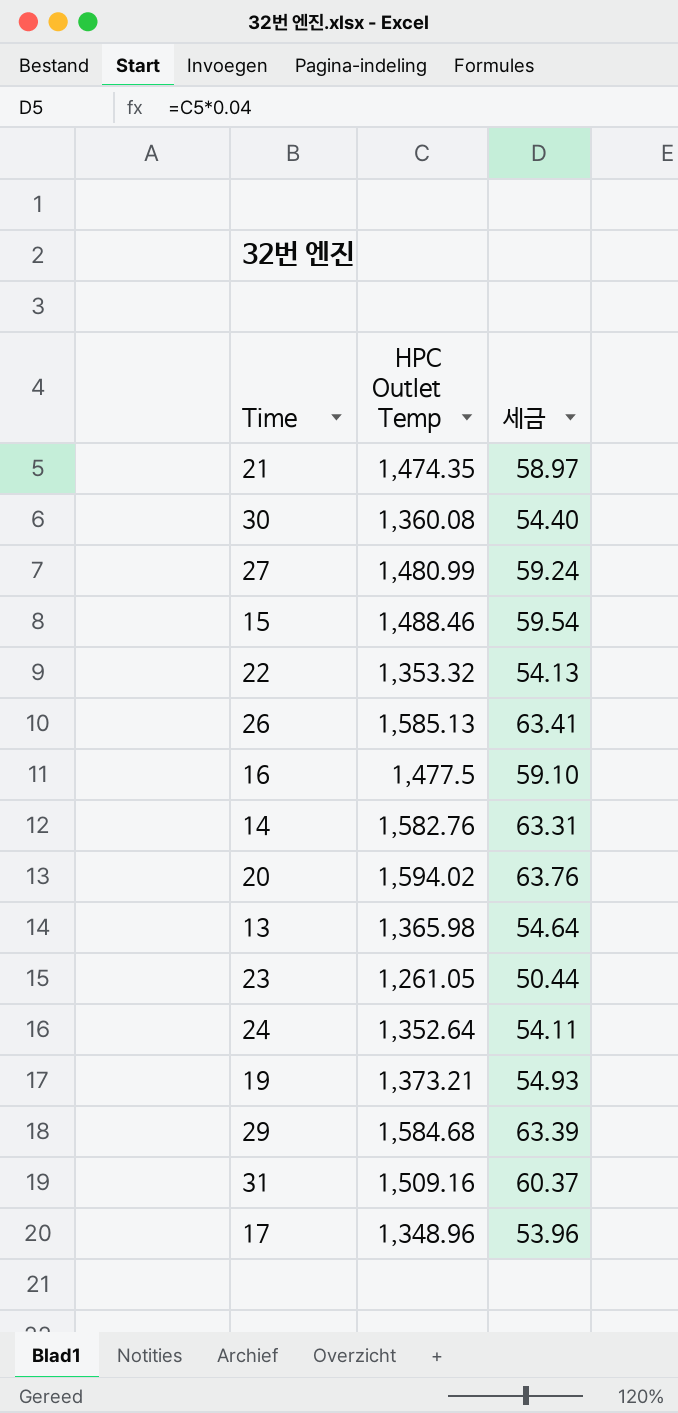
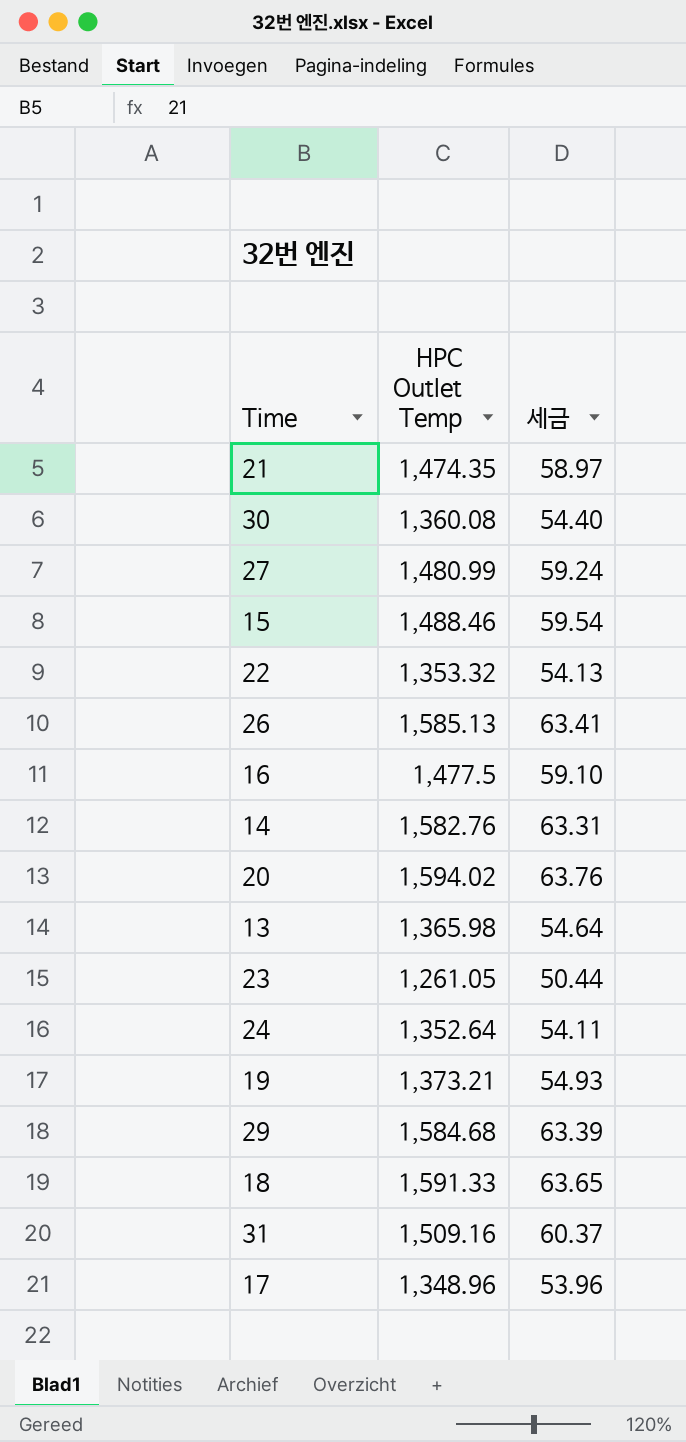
row 18: none -> 1,591.33 | 63.65

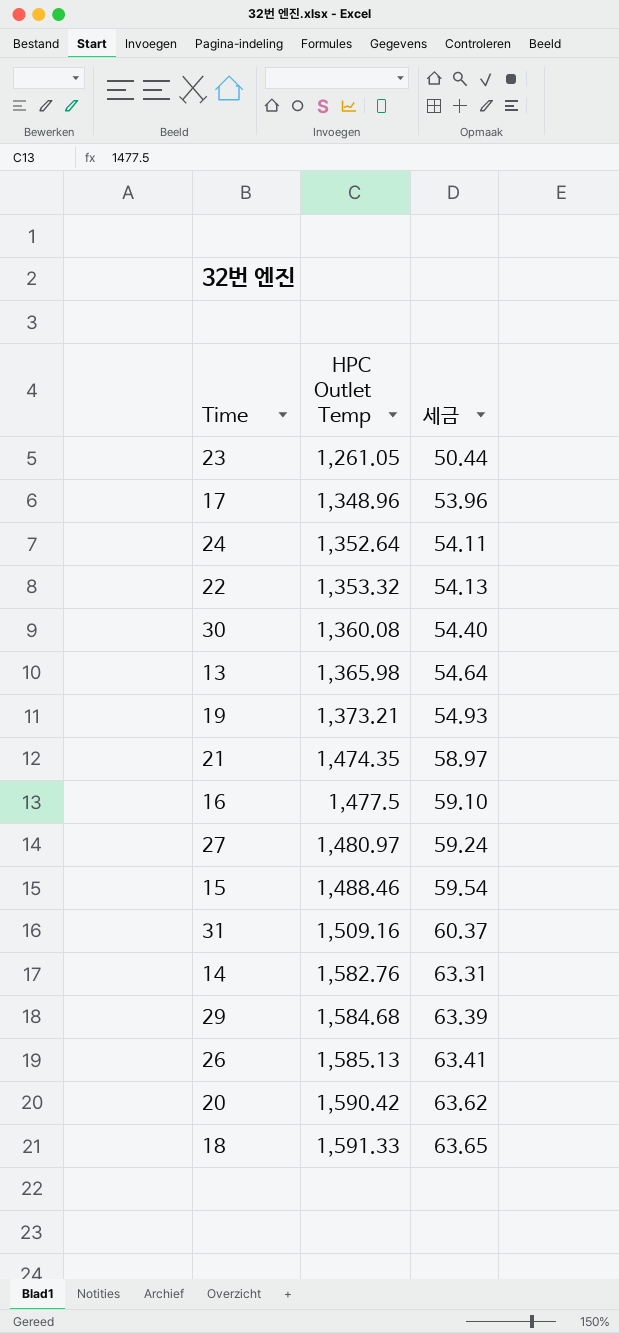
row order: none -> HPC Outlet Temp ascending
27 | HPC Outlet Temp: 1,480.99 -> 1,480.97
20 | HPC Outlet Temp: 1,594.02 -> 1,590.42
20 | 세금: 63.76 -> 63.62

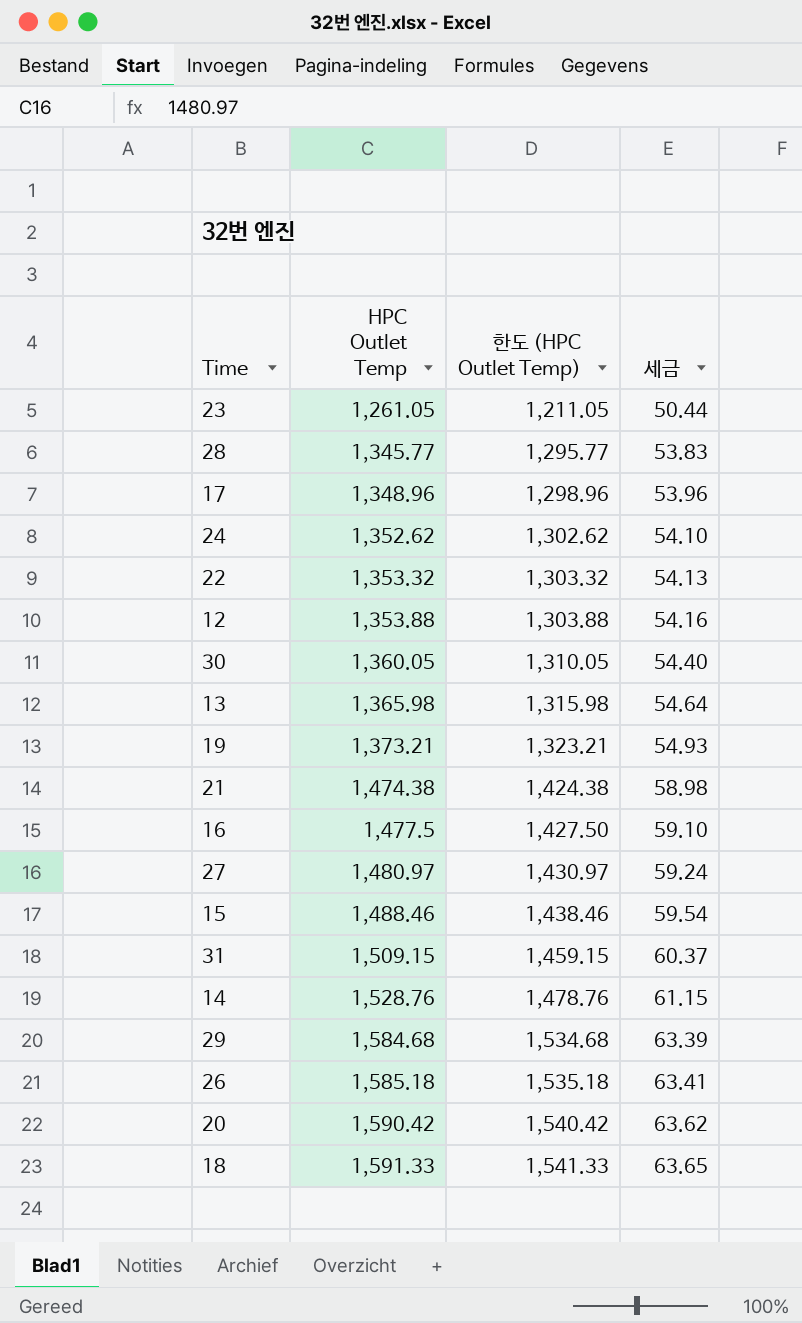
column 한도 (HPC Outlet Temp) | formula: none -> [HPC Outlet Temp] - 50
row 28: none -> 1,345.77 | 1,295.77 | 53.83
24 | HPC Outlet Temp: 1,352.64 -> 1,352.62
24 | 세금: 54.11 -> 54.10
row 12: none -> 1,353.88 | 1,303.88 | 54.16
30 | HPC Outlet Temp: 1,360.08 -> 1,360.05
21 | HPC Outlet Temp: 1,474.35 -> 1,474.38
21 | 세금: 58.97 -> 58.98
31 | HPC Outlet Temp: 1,509.16 -> 1,509.15
14 | HPC Outlet Temp: 1,582.76 -> 1,528.76
14 | 세금: 63.31 -> 61.15
26 | HPC Outlet Temp: 1,585.13 -> 1,585.18

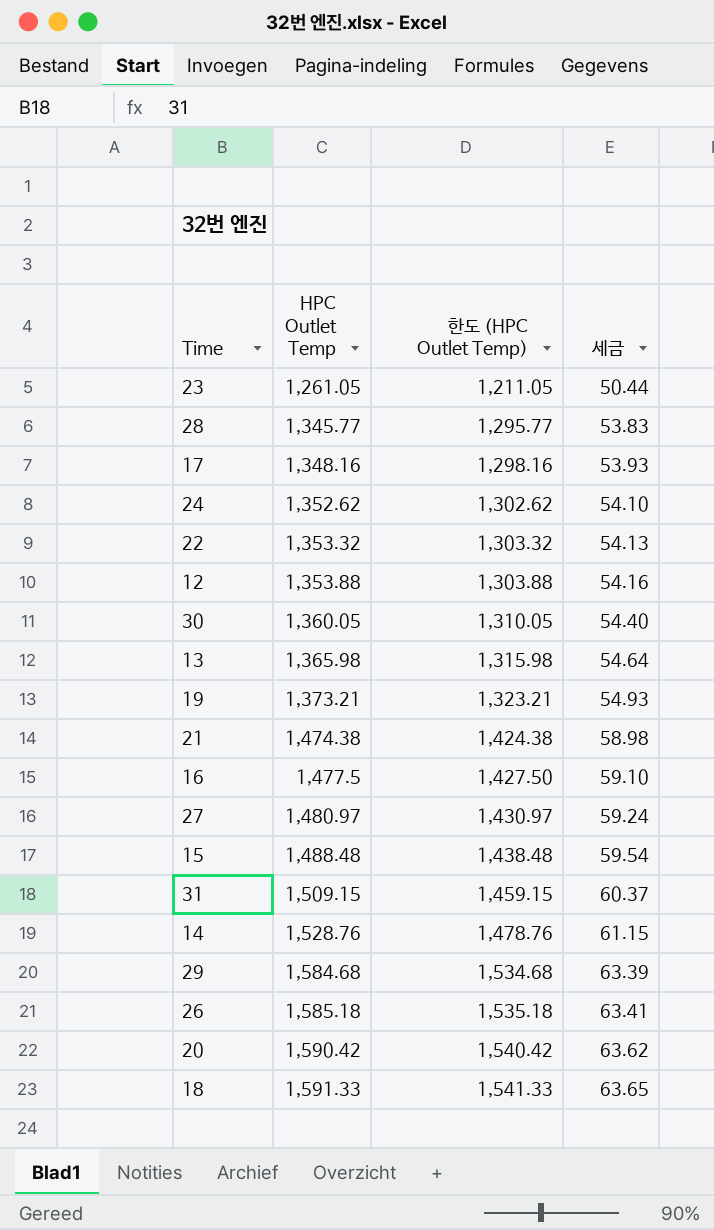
17 | HPC Outlet Temp: 1,348.96 -> 1,348.16
17 | 한도 (HPC Outlet Temp): 1,298.96 -> 1,298.16
17 | 세금: 53.96 -> 53.93
15 | HPC Outlet Temp: 1,488.46 -> 1,488.48
15 | 한도 (HPC Outlet Temp): 1,438.46 -> 1,438.48

